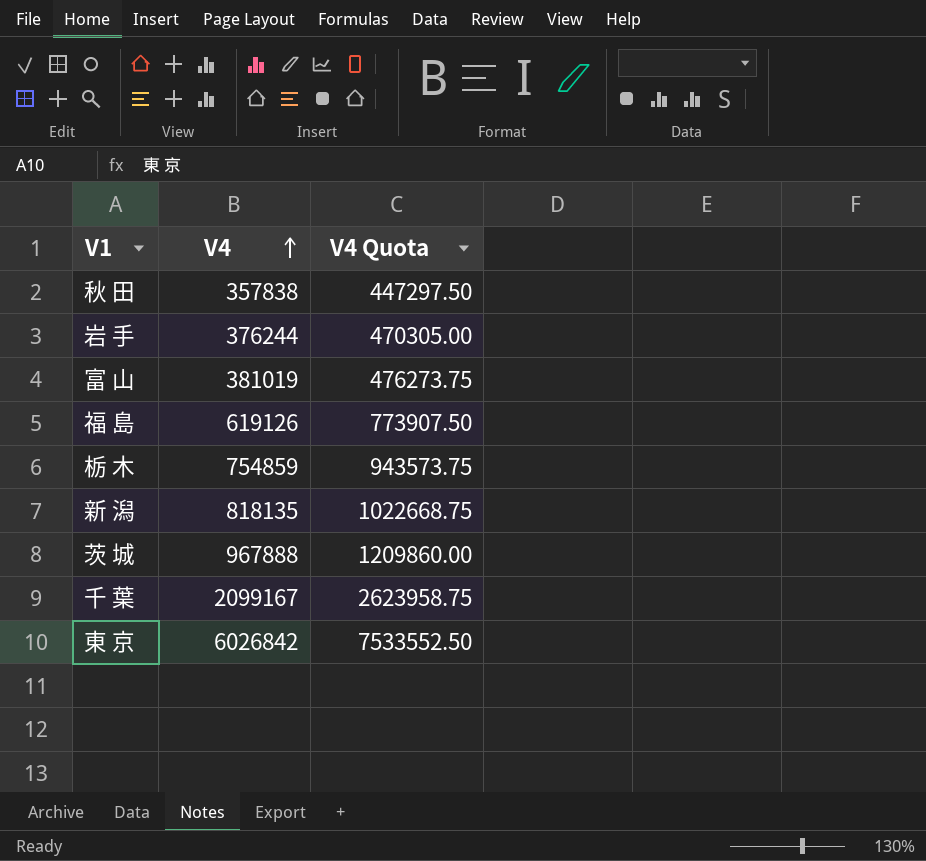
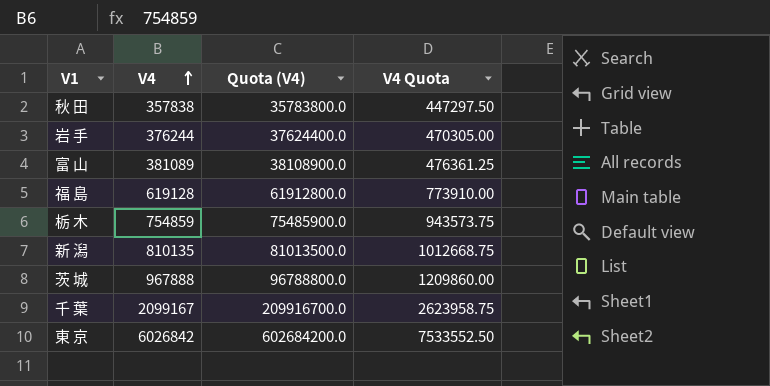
column Quota (V4) | formula: none -> [V4] * 100
富 山 | V4: 381019 -> 381089
富 山 | V4 Quota: 476273.75 -> 476361.25
福 島 | V4: 619126 -> 619128
福 島 | V4 Quota: 773907.50 -> 773910.00
新 潟 | V4: 818135 -> 810135
新 潟 | V4 Quota: 1022668.75 -> 1012668.75

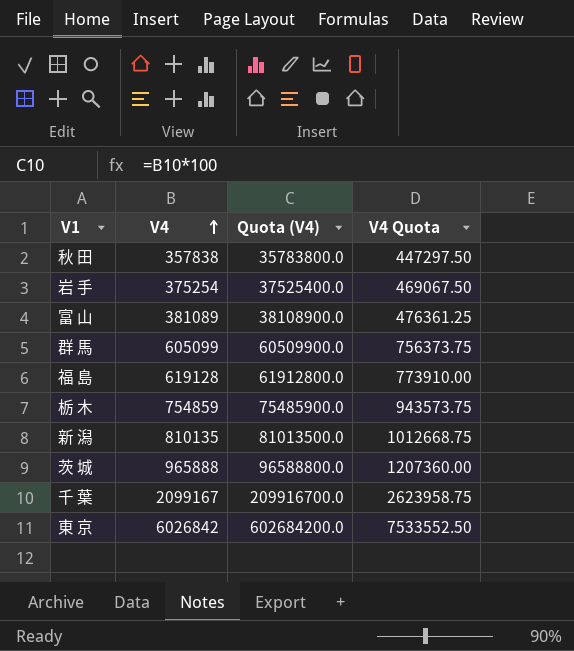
岩 手 | V4: 376244 -> 375254
岩 手 | Quota (V4): 37624400.0 -> 37525400.0
岩 手 | V4 Quota: 470305.00 -> 469067.50
row 群 馬: none -> 605099 | 60509900.0 | 756373.75
茨 城 | V4: 967888 -> 965888
茨 城 | Quota (V4): 96788800.0 -> 96588800.0
茨 城 | V4 Quota: 1209860.00 -> 1207360.00

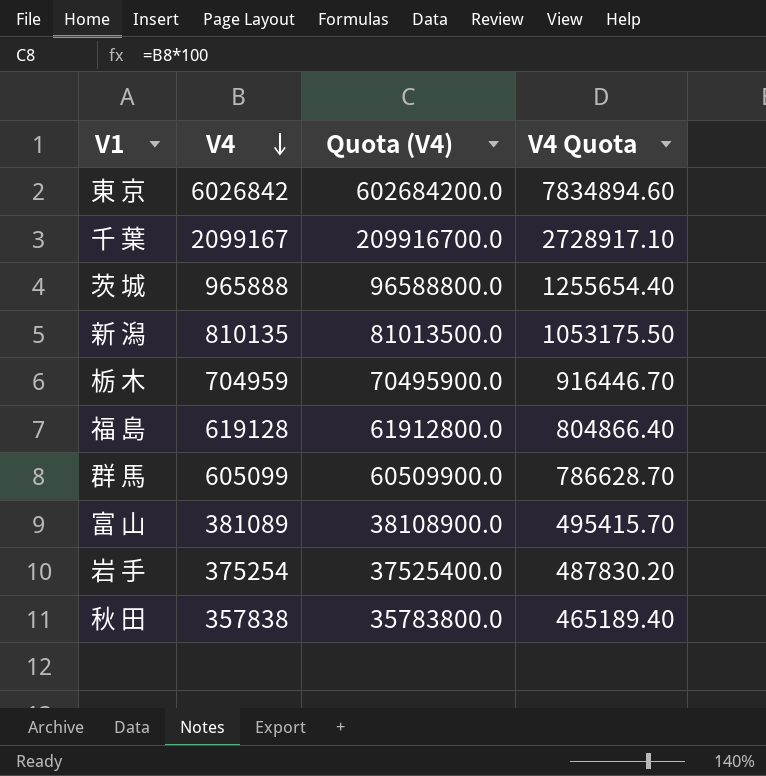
row order: V4 ascending -> V4 descending
column V4 Quota | formula: [V4] * 1.25 -> [V4] * 1.3
栃 木 | V4: 754859 -> 704959
栃 木 | Quota (V4): 75485900.0 -> 70495900.0

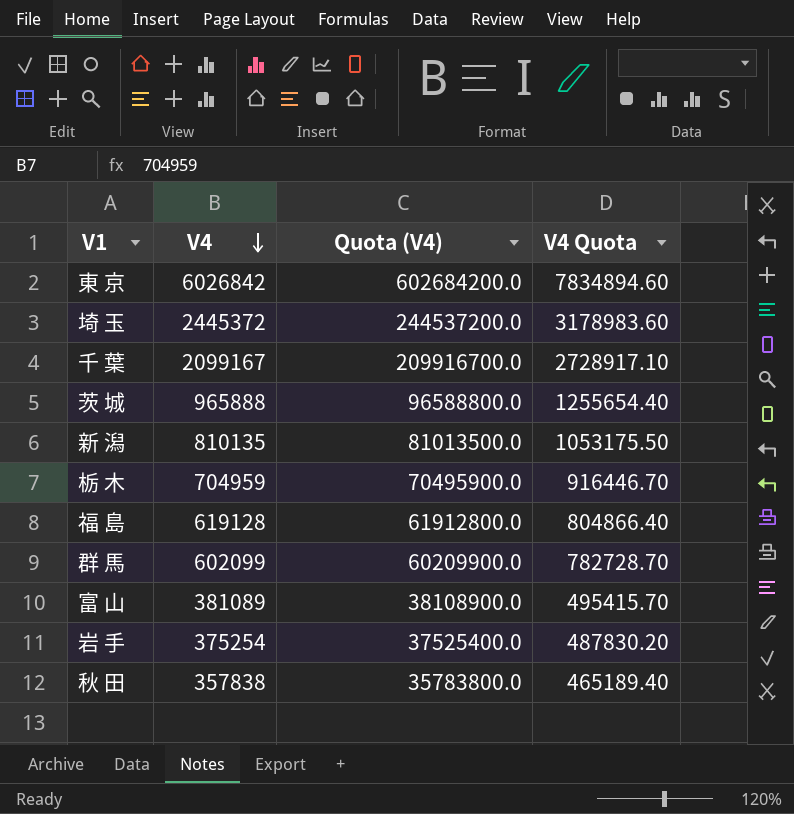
row 埼 玉: none -> 2445372 | 244537200.0 | 3178983.60
群 馬 | V4: 605099 -> 602099
群 馬 | Quota (V4): 60509900.0 -> 60209900.0
群 馬 | V4 Quota: 786628.70 -> 782728.70

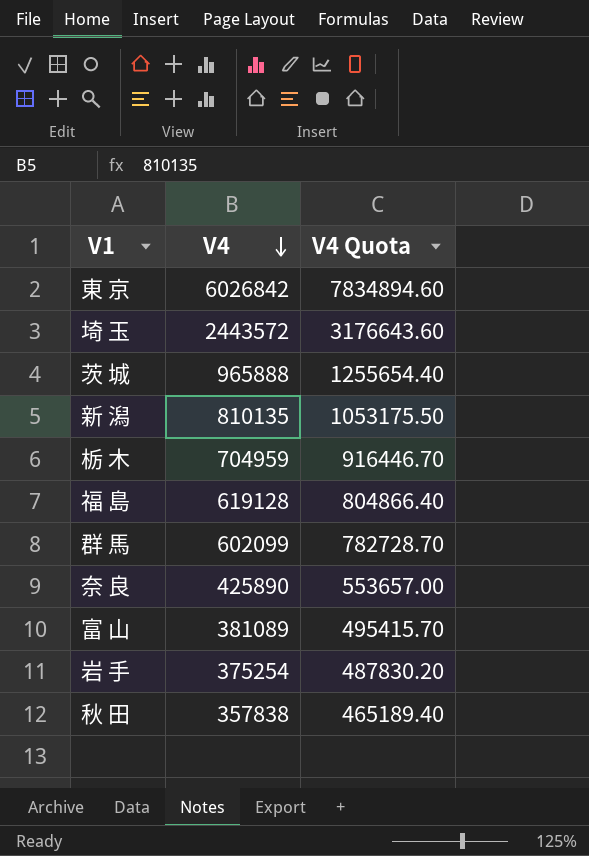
column Quota (V4) | formula: [V4] * 100 -> none
row 千 葉: 2099167 | 209916700.0 | 2728917.10 -> none
埼 玉 | V4: 2445372 -> 2443572
埼 玉 | V4 Quota: 3178983.60 -> 3176643.60
row 奈 良: none -> 425890 | 553657.00

